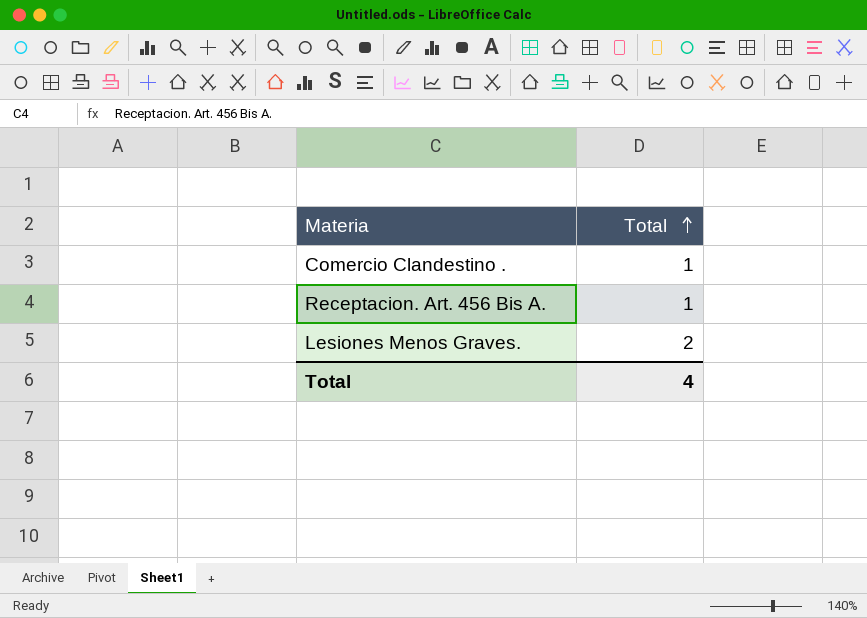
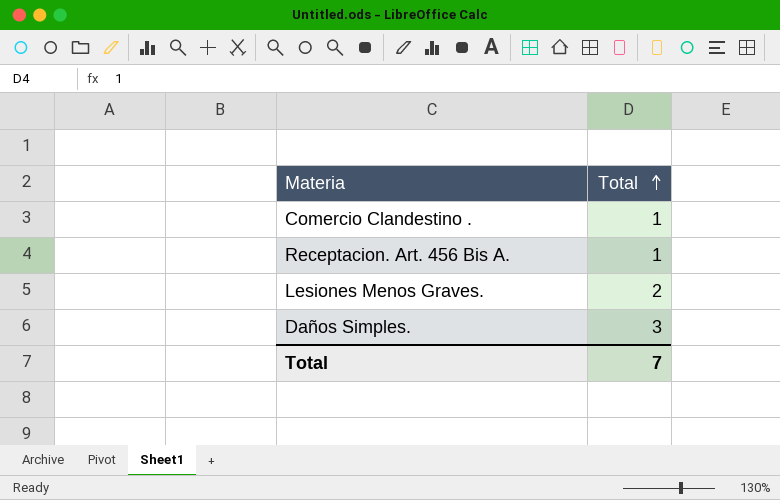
row Daños Simples.: none -> 3
Total | Total: 4 -> 7

